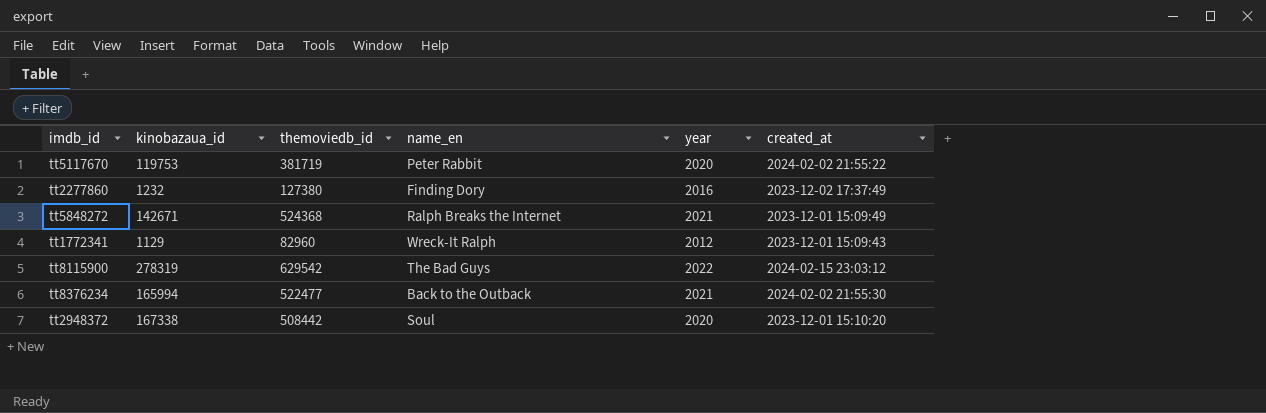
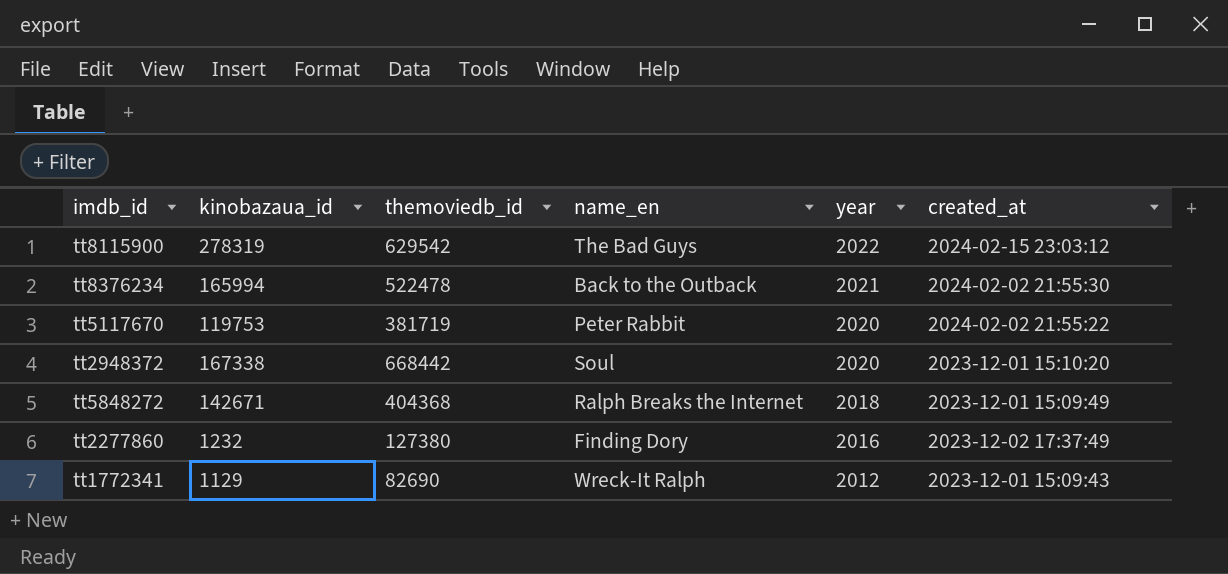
row order: none -> year descending
tt8376234 | themoviedb_id: 522477 -> 522478
tt2948372 | themoviedb_id: 508442 -> 668442
tt5848272 | themoviedb_id: 524368 -> 404368
tt5848272 | year: 2021 -> 2018
tt1772341 | themoviedb_id: 82960 -> 82690

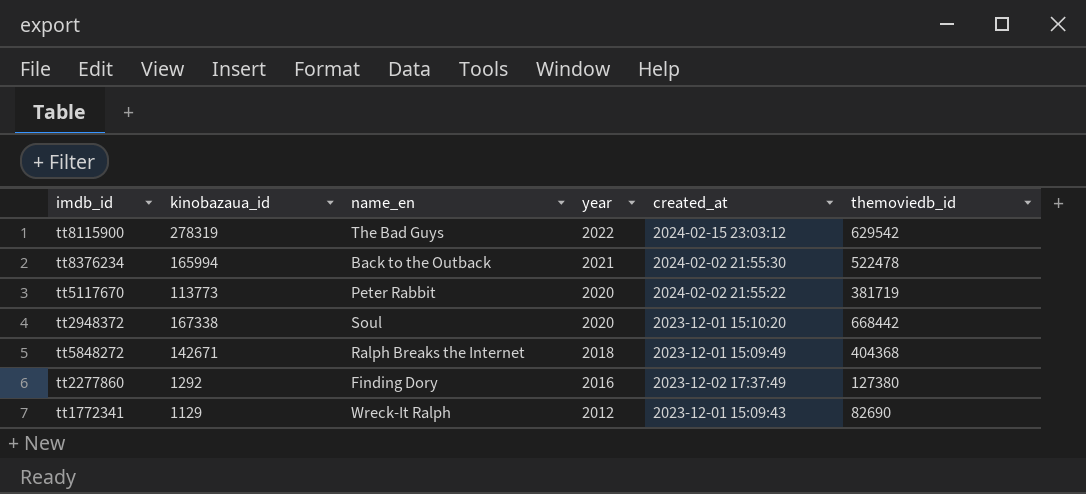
column themoviedb_id | position: 3 -> 6
tt5117670 | kinobazaua_id: 119753 -> 113773
tt2277860 | kinobazaua_id: 1232 -> 1292

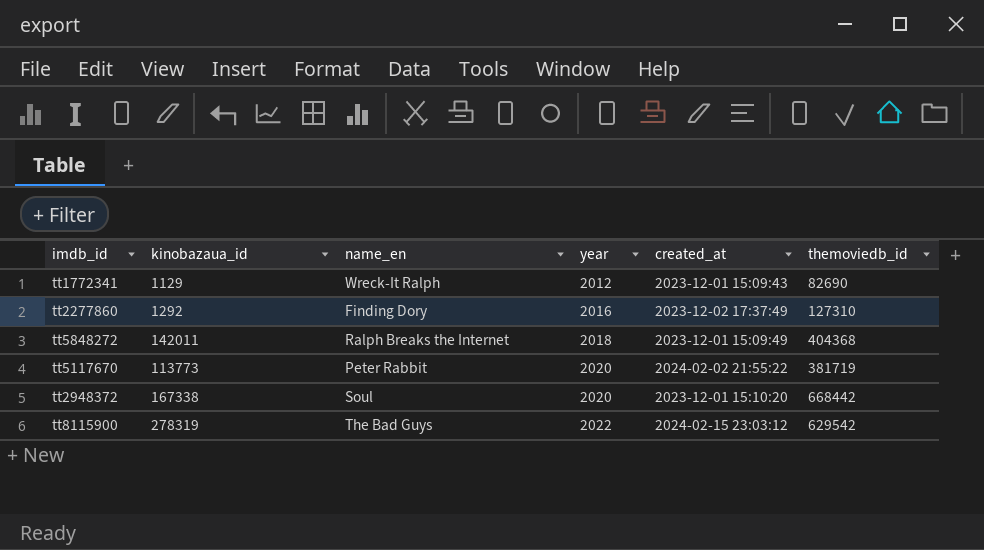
row order: year descending -> year ascending
row tt8376234: 165994 | Back to the Outback | 2021 | 2024-02-02 21:55:30 | 522478 -> none
tt2277860 | themoviedb_id: 127380 -> 127310
tt5848272 | kinobazaua_id: 142671 -> 142011

